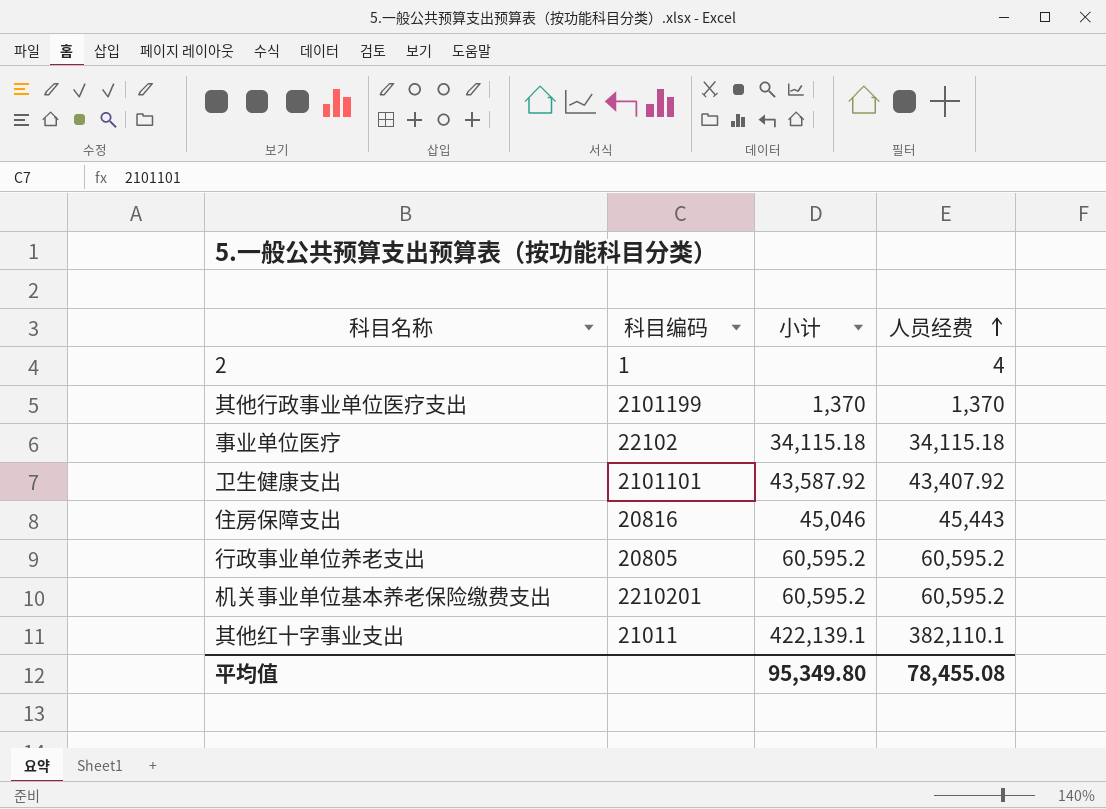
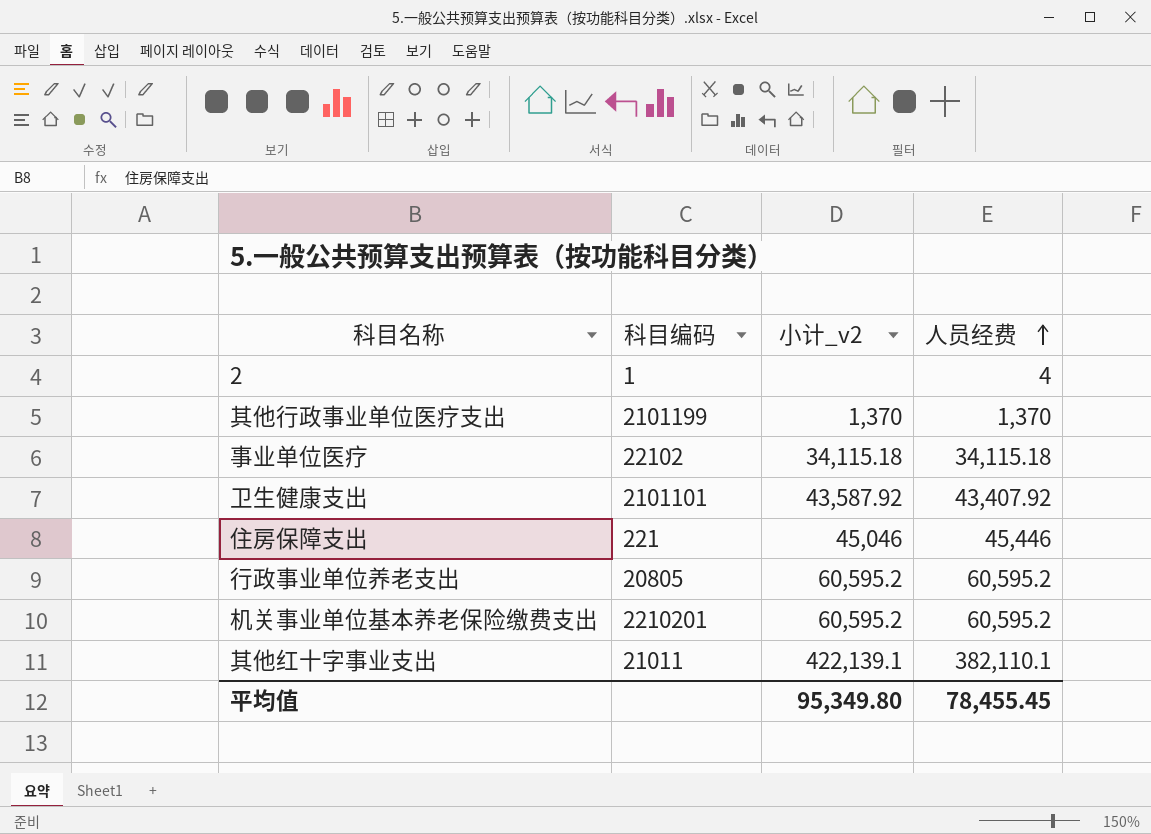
column name: 小计 -> 小计_v2
住房保障支出 | 科目编码: 20816 -> 221
住房保障支出 | 人员经费: 45,443 -> 45,446
平均值 | 人员经费: 78,455.08 -> 78,455.45

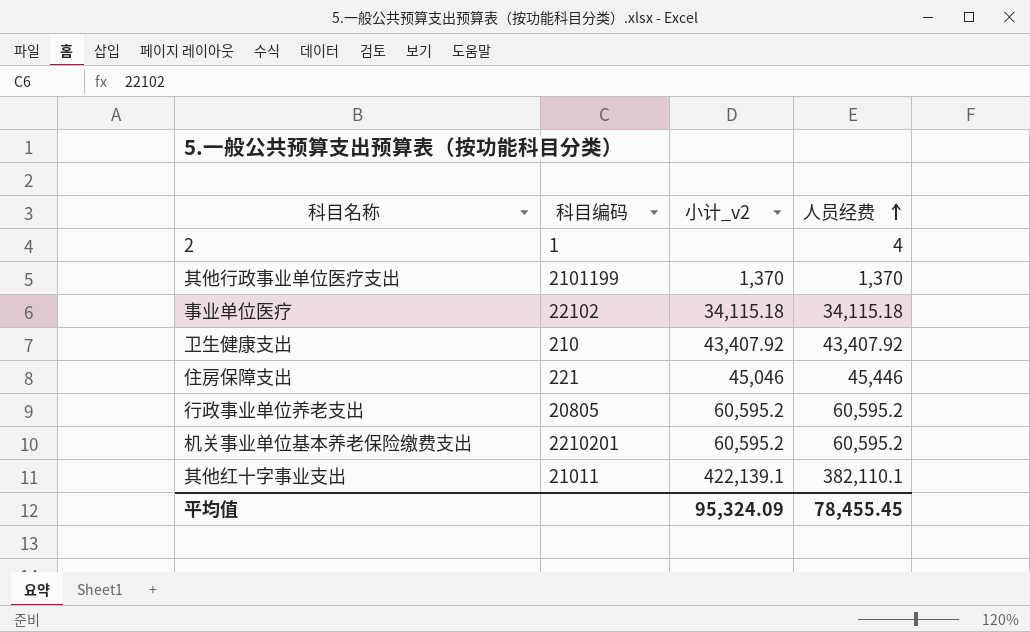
卫生健康支出 | 科目编码: 2101101 -> 210
卫生健康支出 | 小计_v2: 43,587.92 -> 43,407.92
平均值 | 小计_v2: 95,349.80 -> 95,324.09

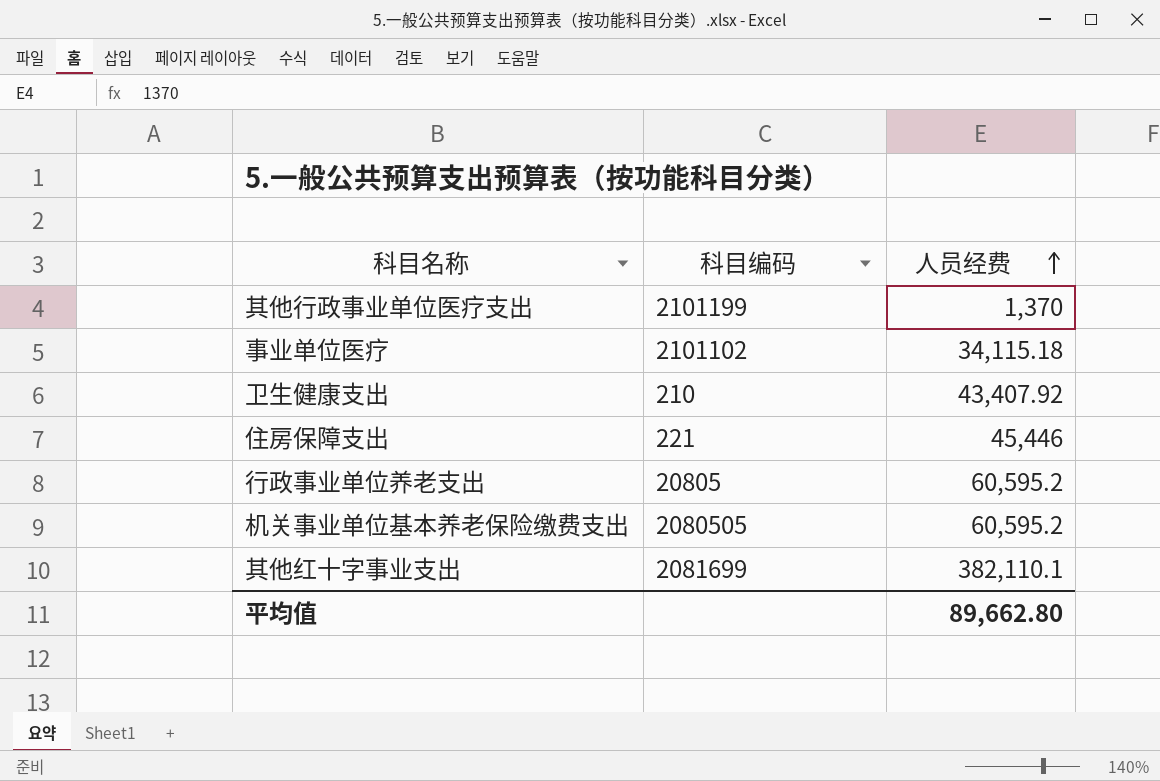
column 小计_v2 | position: 3 -> none
row 2: 1 | none | 4 -> none
事业单位医疗 | 科目编码: 22102 -> 2101102
机关事业单位基本养老保险缴费支出 | 科目编码: 2210201 -> 2080505
其他红十字事业支出 | 科目编码: 21011 -> 2081699
平均值 | 人员经费: 78,455.45 -> 89,662.80

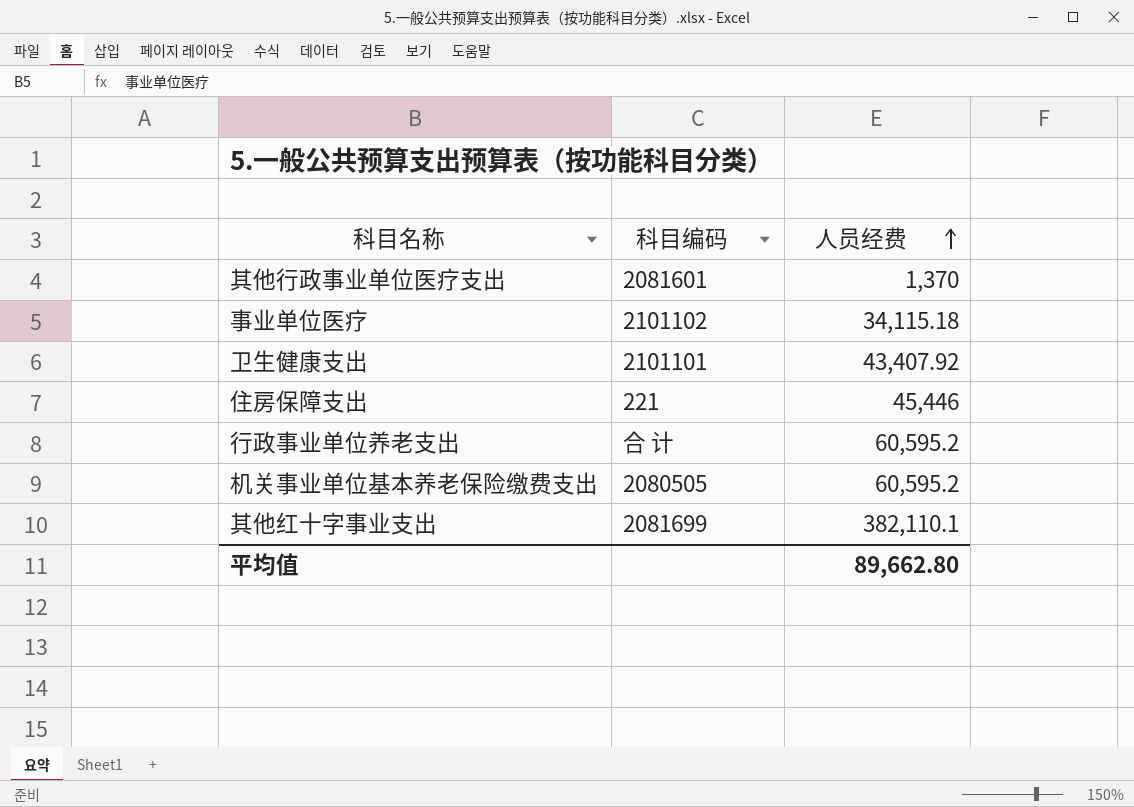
其他行政事业单位医疗支出 | 科目编码: 2101199 -> 2081601
卫生健康支出 | 科目编码: 210 -> 2101101
行政事业单位养老支出 | 科目编码: 20805 -> 合 计

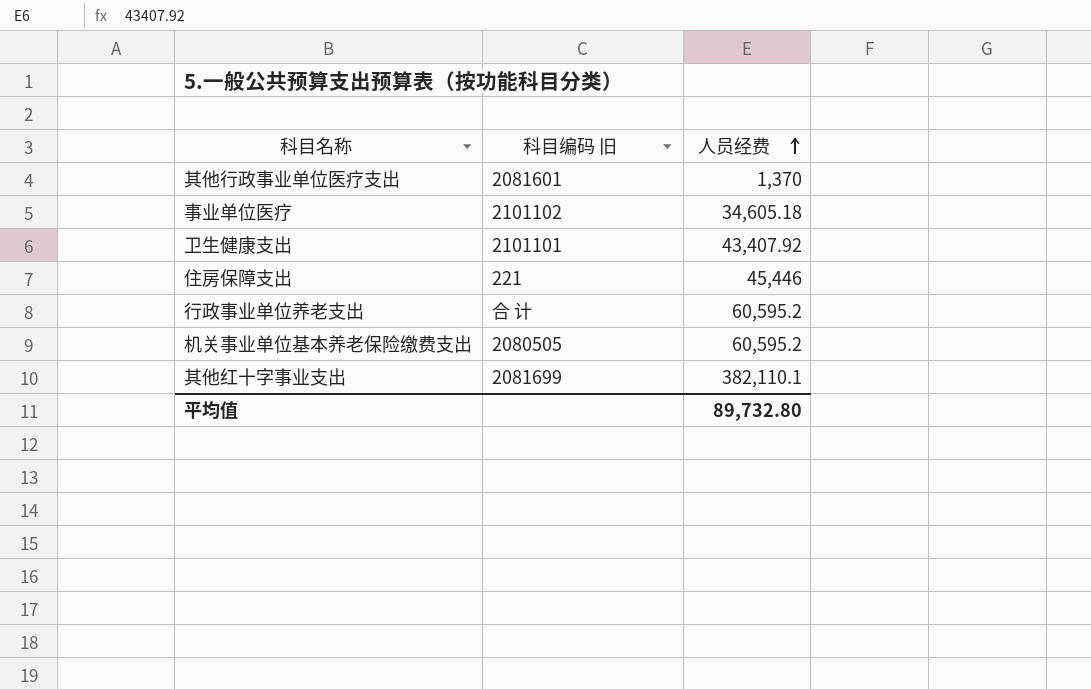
column name: 科目编码 -> 科目编码 旧
事业单位医疗 | 人员经费: 34,115.18 -> 34,605.18
平均值 | 人员经费: 89,662.80 -> 89,732.80

